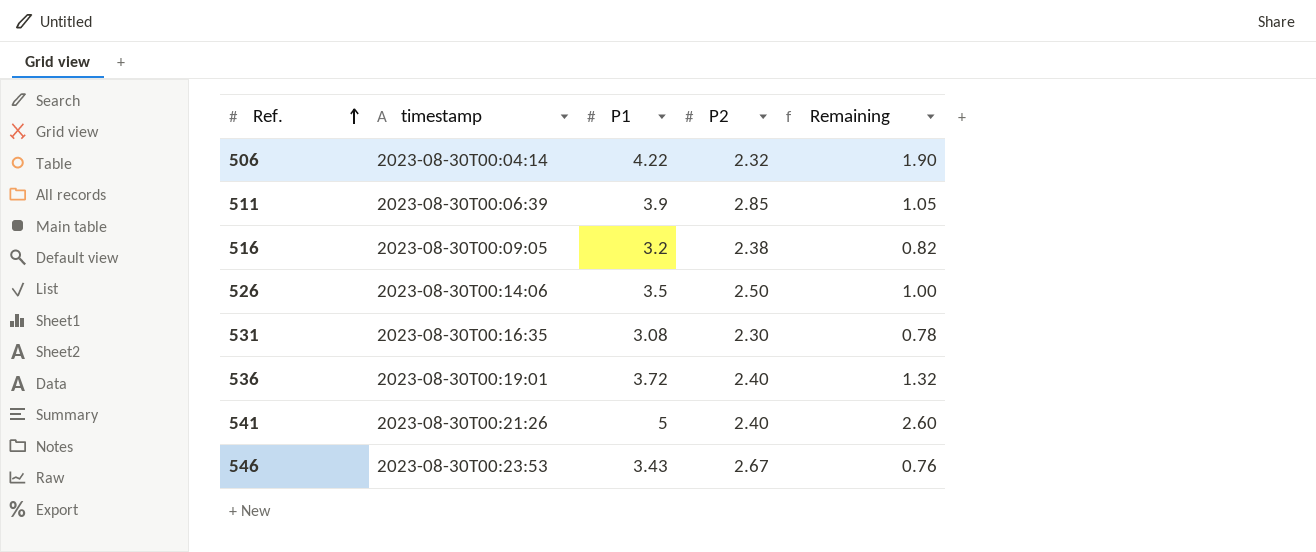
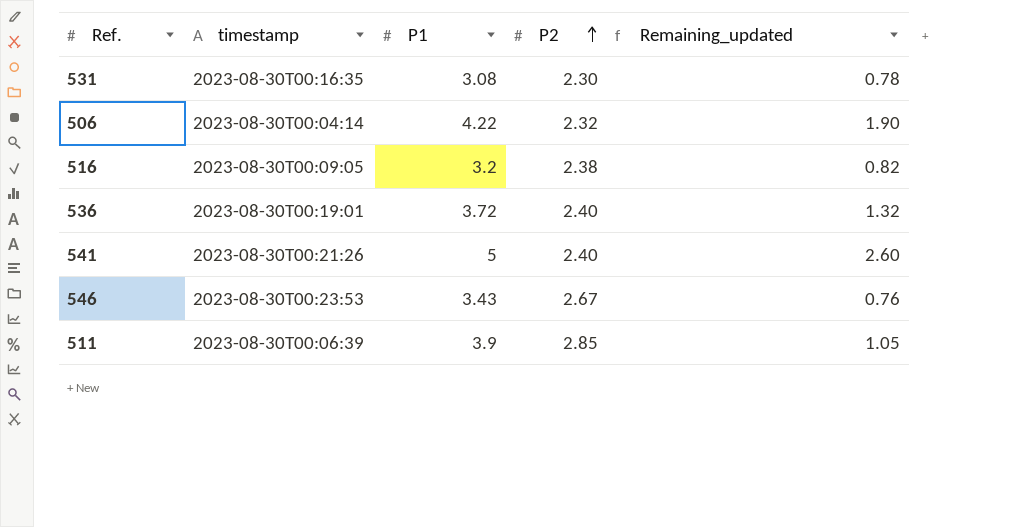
row order: Ref. ascending -> P2 ascending
column name: Remaining -> Remaining_updated
row 526: 2023-08-30T00:14:06 | 3.5 | 2.50 | 1.00 -> none

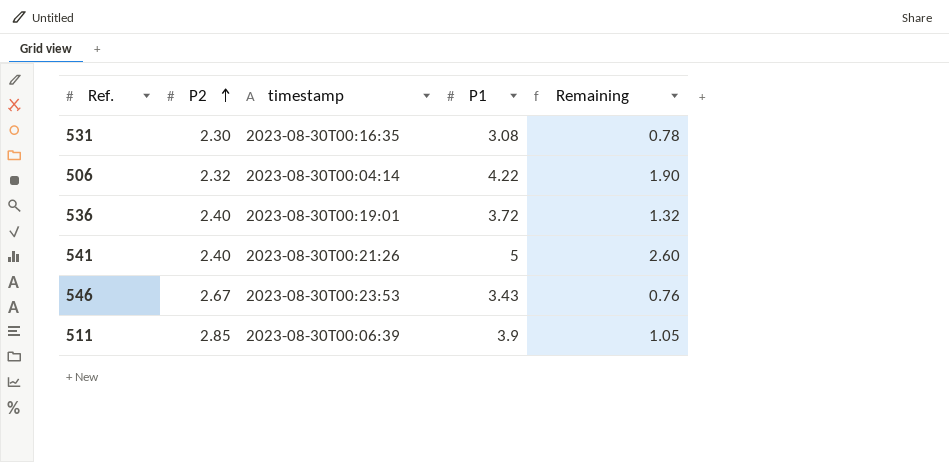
column P2 | position: 4 -> 2
column name: Remaining_updated -> Remaining
row 516: 2023-08-30T00:09:05 | 3.2 | 2.38 | 0.82 -> none

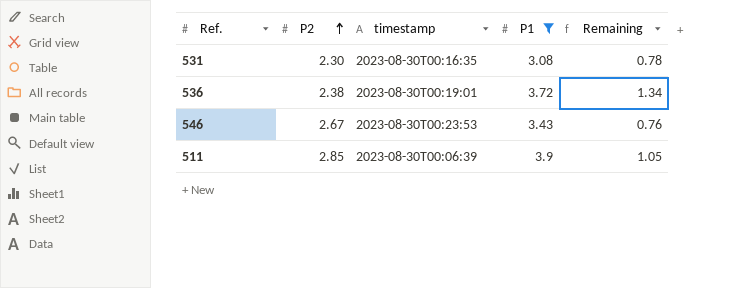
filter: none -> P1 <= 3.9
536 | P2: 2.40 -> 2.38
536 | Remaining: 1.32 -> 1.34

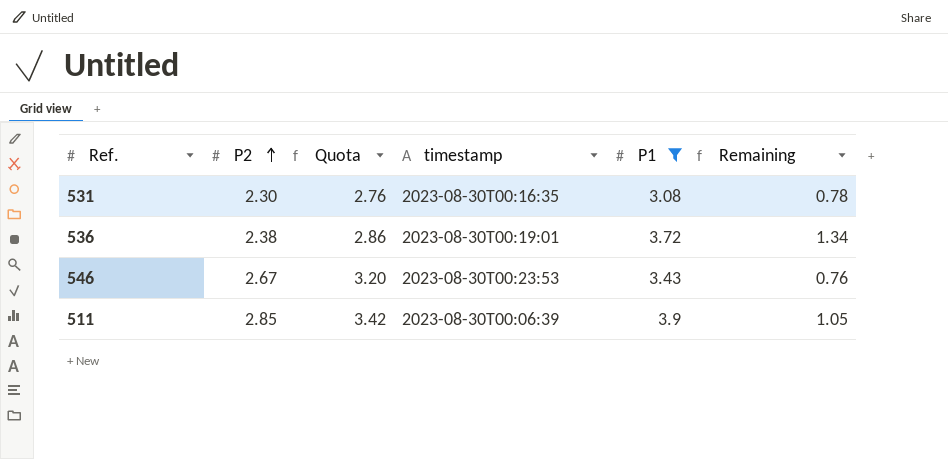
column Quota | formula: none -> [P2] * 1.2

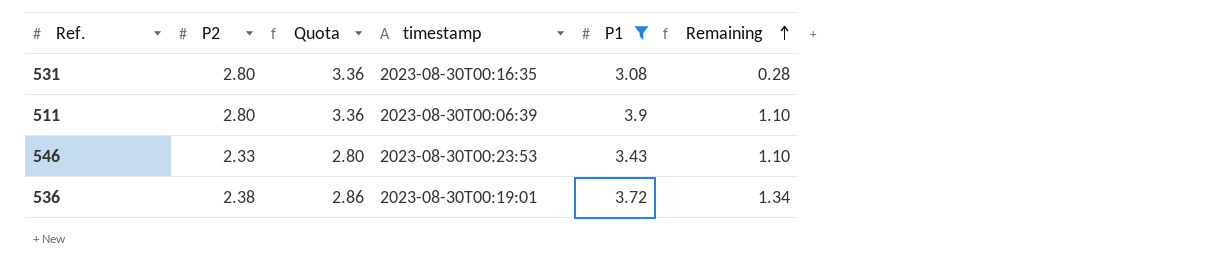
row order: P2 ascending -> Remaining ascending
531 | P2: 2.30 -> 2.80
531 | Quota: 2.76 -> 3.36
531 | Remaining: 0.78 -> 0.28
511 | P2: 2.85 -> 2.80
511 | Quota: 3.42 -> 3.36
511 | Remaining: 1.05 -> 1.10
546 | P2: 2.67 -> 2.33
546 | Quota: 3.20 -> 2.80
546 | Remaining: 0.76 -> 1.10

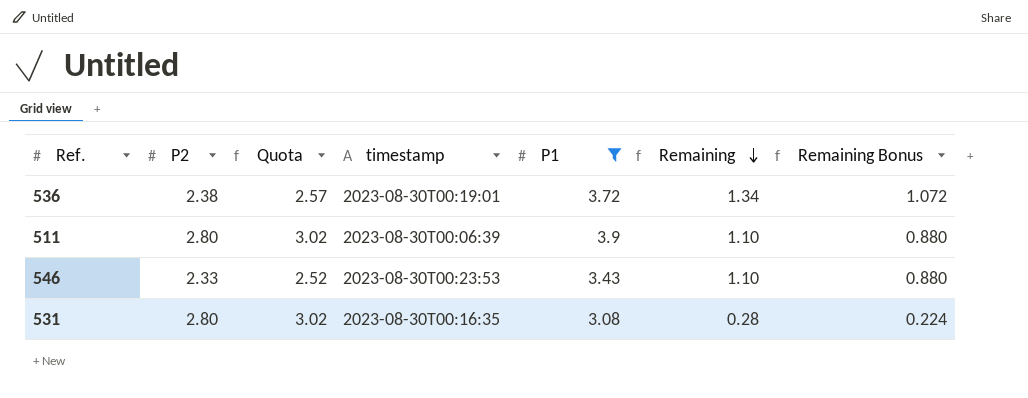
row order: Remaining ascending -> Remaining descending
column Quota | formula: [P2] * 1.2 -> [P2] * 1.08
column Remaining Bonus | formula: none -> [Remaining] * 0.8

